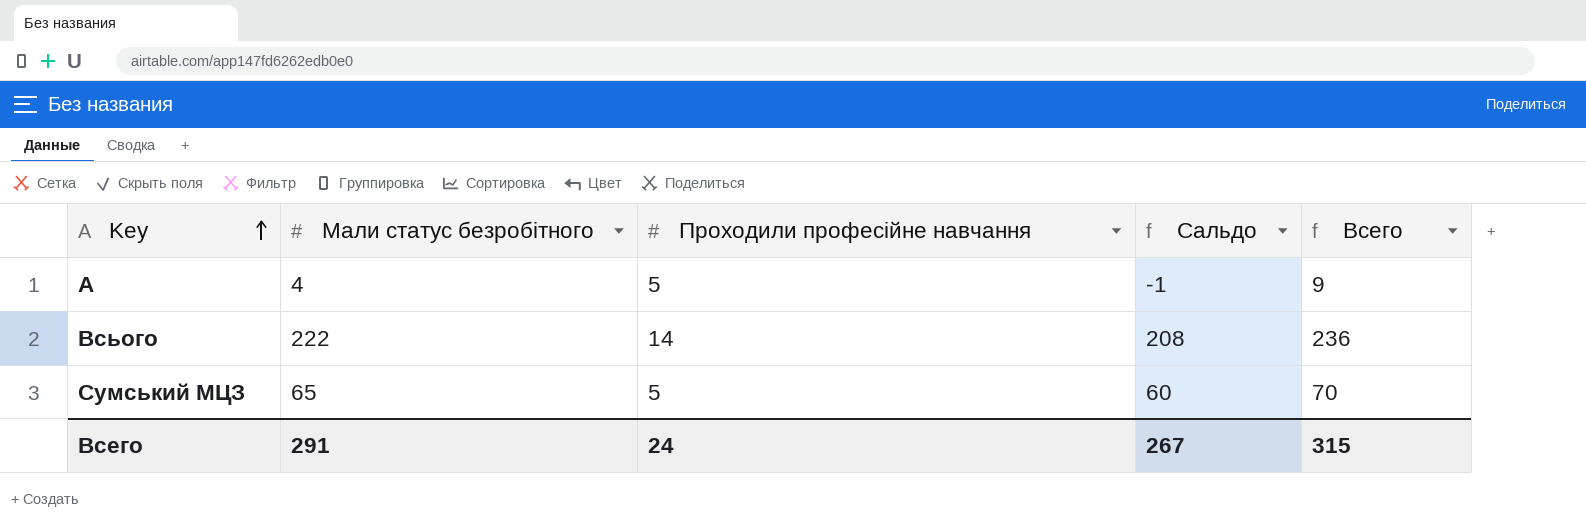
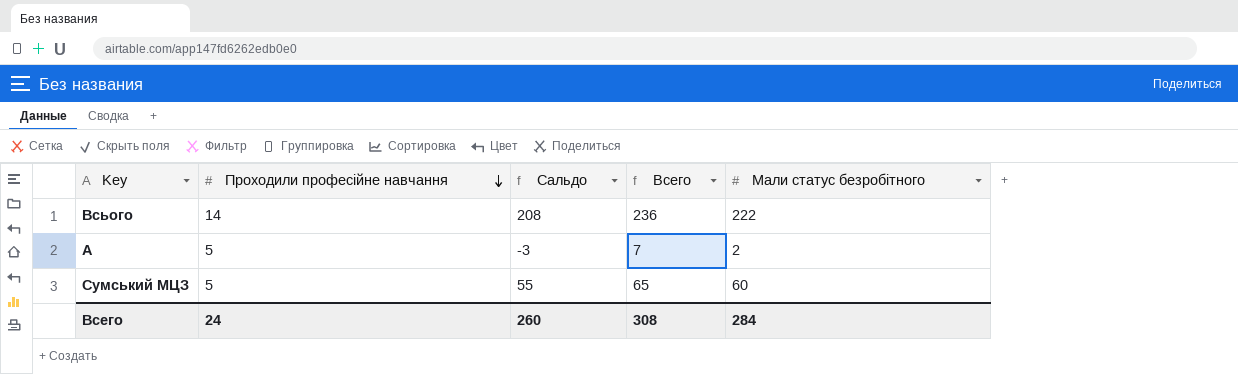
row order: Key ascending -> Проходили професійне навчання descending
column Мали статус безробітного | position: 2 -> 5
А | Сальдо: -1 -> -3
А | Всего: 9 -> 7
А | Мали статус безробітного: 4 -> 2
Сумський МЦЗ | Сальдо: 60 -> 55
Сумський МЦЗ | Всего: 70 -> 65
Сумський МЦЗ | Мали статус безробітного: 65 -> 60
Всего | Сальдо: 267 -> 260
Всего | Всего: 315 -> 308
Всего | Мали статус безробітного: 291 -> 284

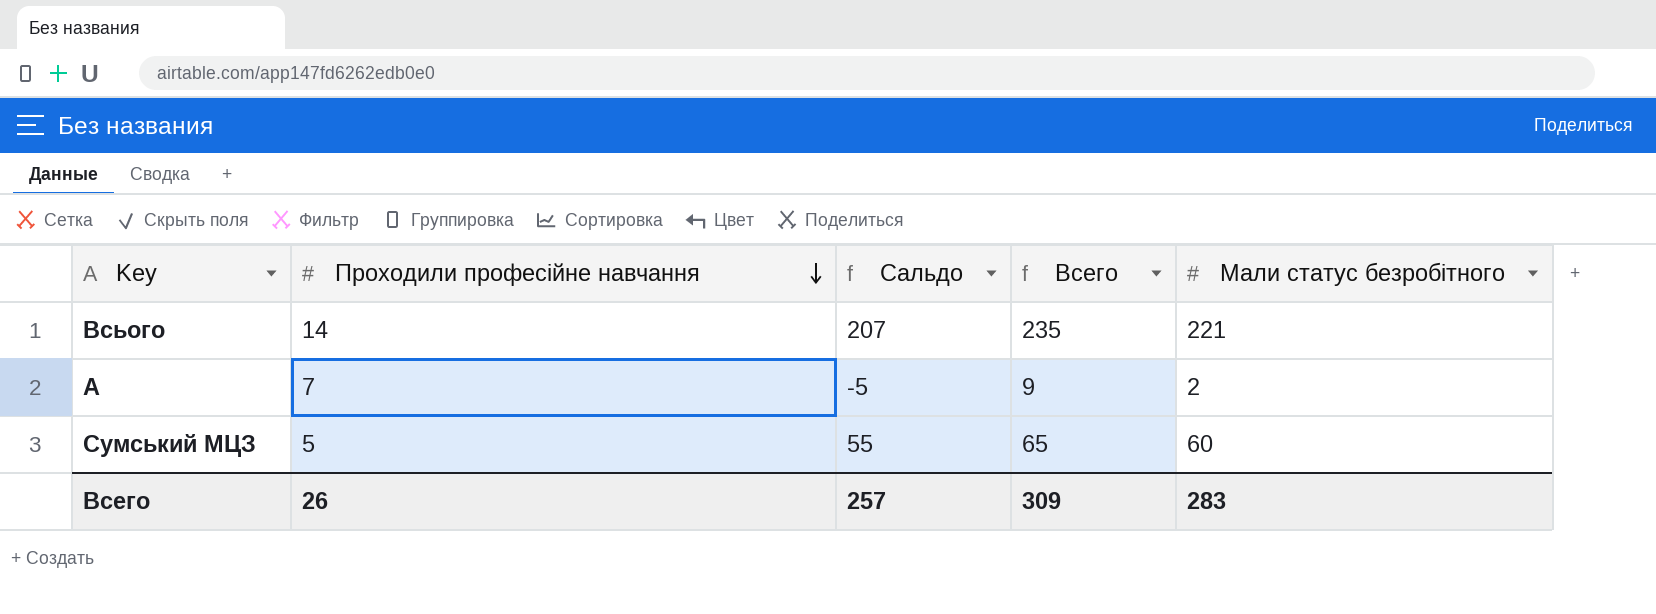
Всього | Сальдо: 208 -> 207
Всього | Всего: 236 -> 235
Всього | Мали статус безробітного: 222 -> 221
А | Проходили професійне навчання: 5 -> 7
А | Сальдо: -3 -> -5
А | Всего: 7 -> 9
Всего | Проходили професійне навчання: 24 -> 26
Всего | Сальдо: 260 -> 257
Всего | Всего: 308 -> 309
Всего | Мали статус безробітного: 284 -> 283

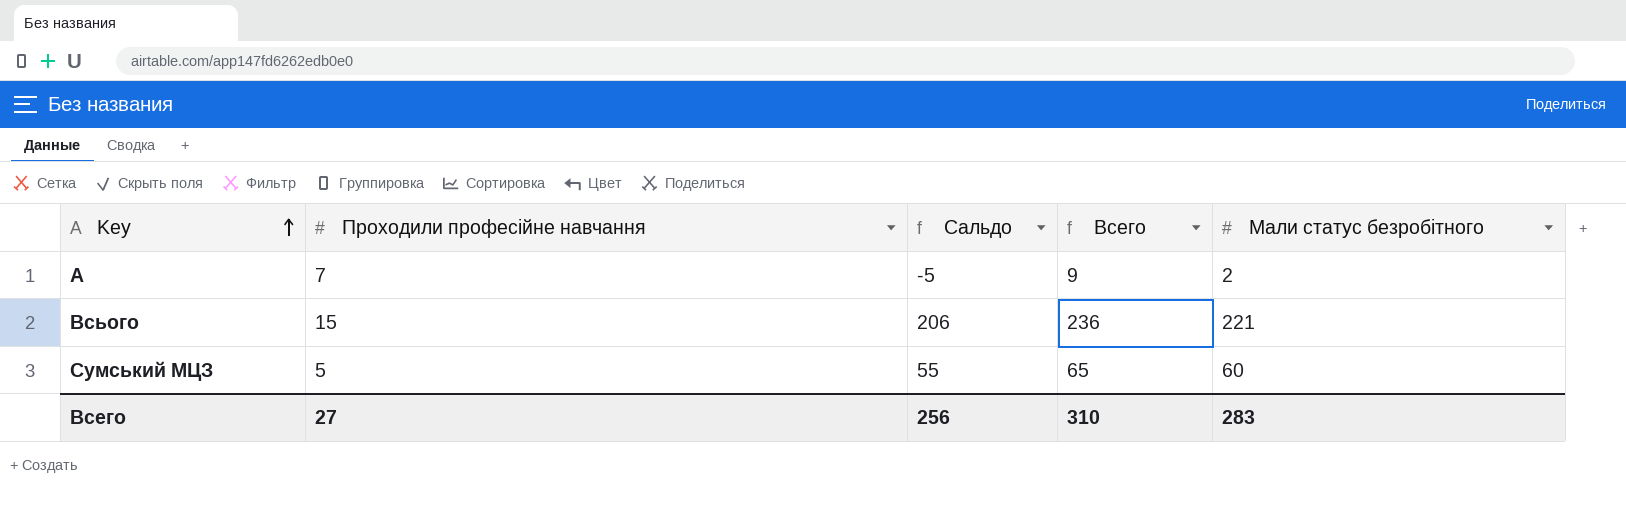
row order: Проходили професійне навчання descending -> Key ascending
Всього | Проходили професійне навчання: 14 -> 15
Всього | Сальдо: 207 -> 206
Всього | Всего: 235 -> 236
Всего | Проходили професійне навчання: 26 -> 27
Всего | Сальдо: 257 -> 256
Всего | Всего: 309 -> 310

